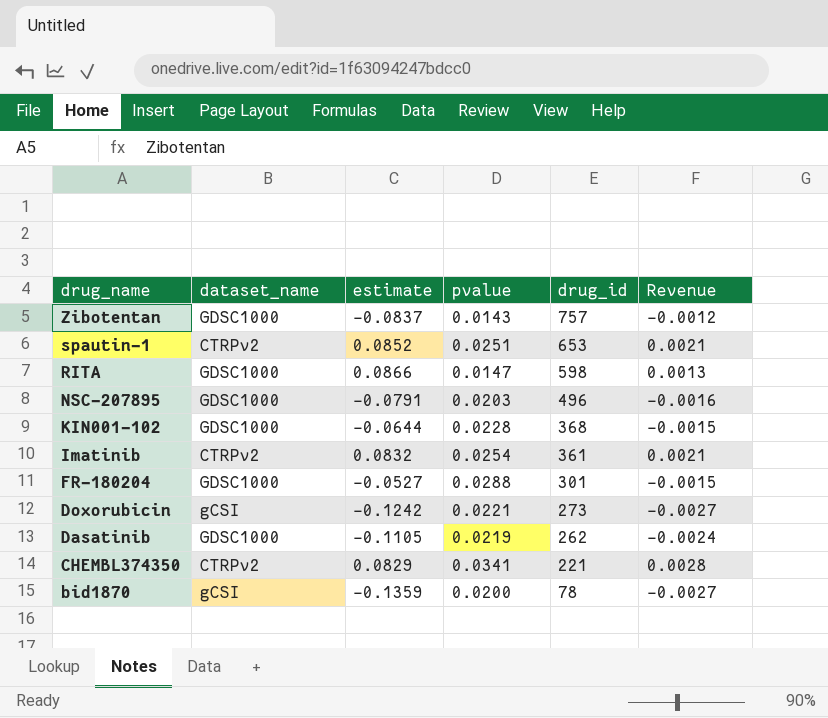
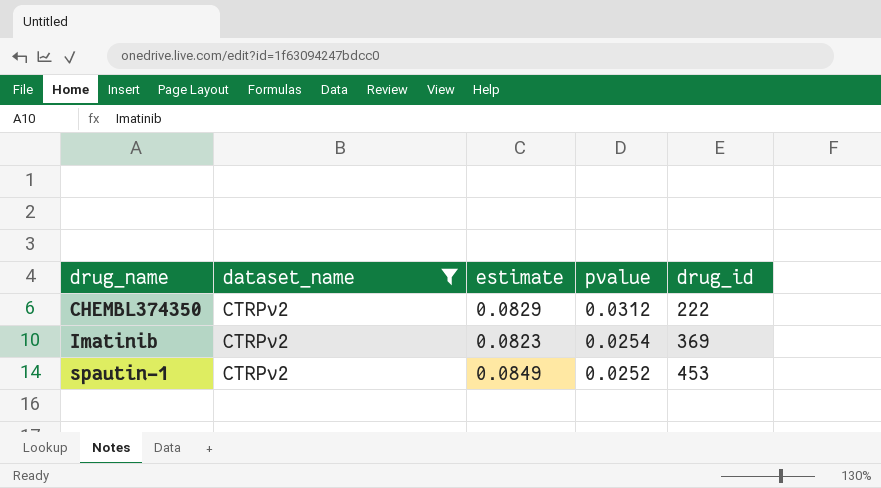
filter: none -> dataset_name = CTRPv2
row order: drug_name descending -> drug_name ascending
column Revenue | formula: [estimate] * [pvalue] -> none
CHEMBL374350 | pvalue: 0.0341 -> 0.0312
CHEMBL374350 | drug_id: 221 -> 222
Imatinib | estimate: 0.0832 -> 0.0823
Imatinib | drug_id: 361 -> 369
spautin-1 | estimate: 0.0852 -> 0.0849
spautin-1 | pvalue: 0.0251 -> 0.0252
spautin-1 | drug_id: 653 -> 453

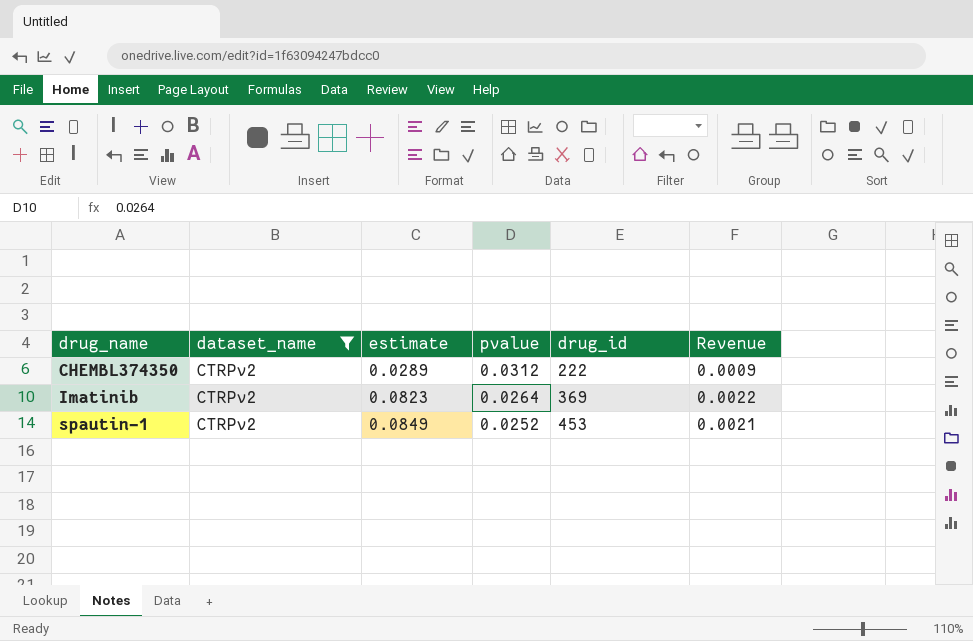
column Revenue | formula: none -> [estimate] * [pvalue]
CHEMBL374350 | estimate: 0.0829 -> 0.0289
Imatinib | pvalue: 0.0254 -> 0.0264

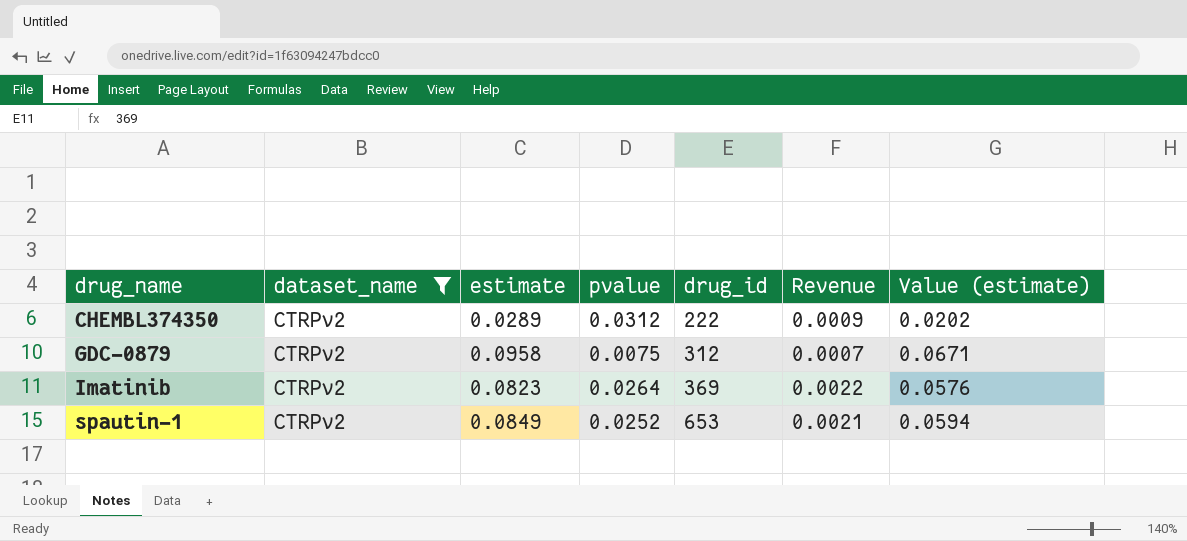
column Value (estimate) | formula: none -> [estimate] * 0.7
row GDC-0879: none -> CTRPv2 | 0.0958 | 0.0075 | 312 | 0.0007 | 0.0671
spautin-1 | drug_id: 453 -> 653

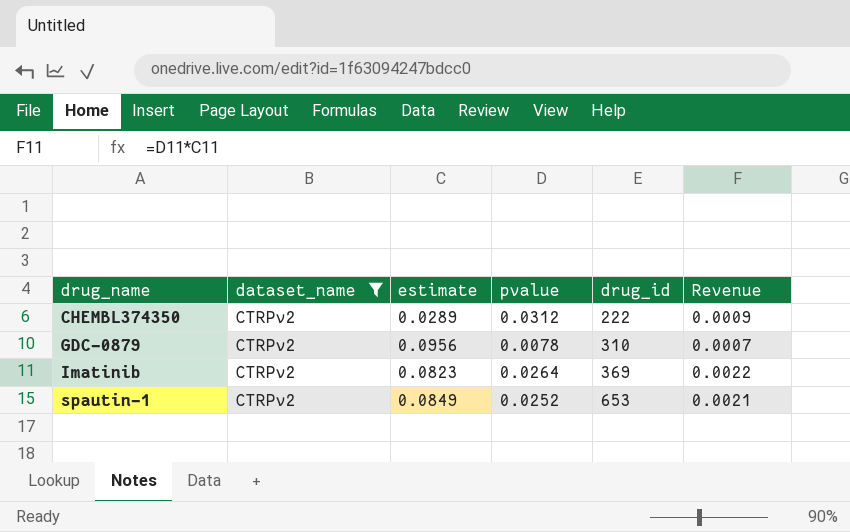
column Value (estimate) | formula: [estimate] * 0.7 -> none
GDC-0879 | estimate: 0.0958 -> 0.0956
GDC-0879 | pvalue: 0.0075 -> 0.0078
GDC-0879 | drug_id: 312 -> 310

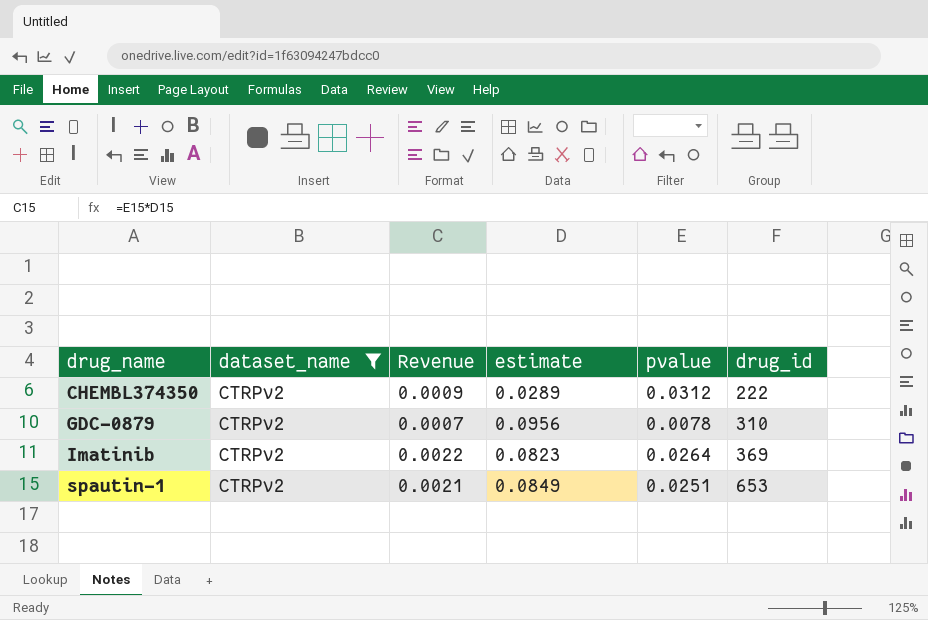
column Revenue | position: 6 -> 3
spautin-1 | pvalue: 0.0252 -> 0.0251

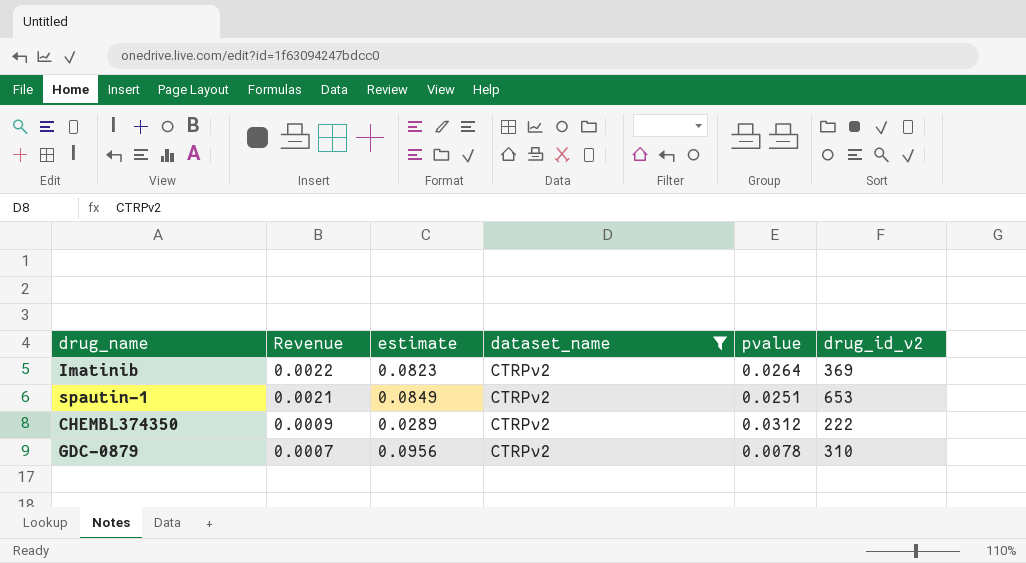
row order: drug_name ascending -> Revenue descending
column dataset_name | position: 2 -> 4
column name: drug_id -> drug_id_v2

